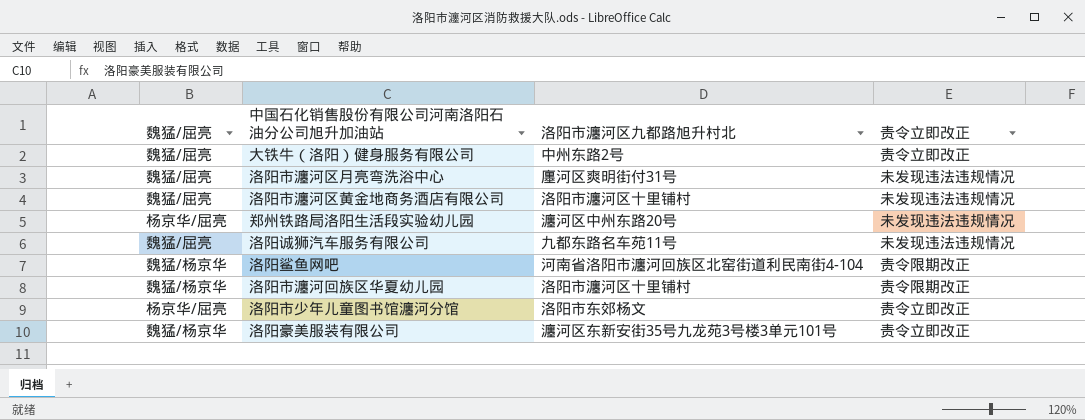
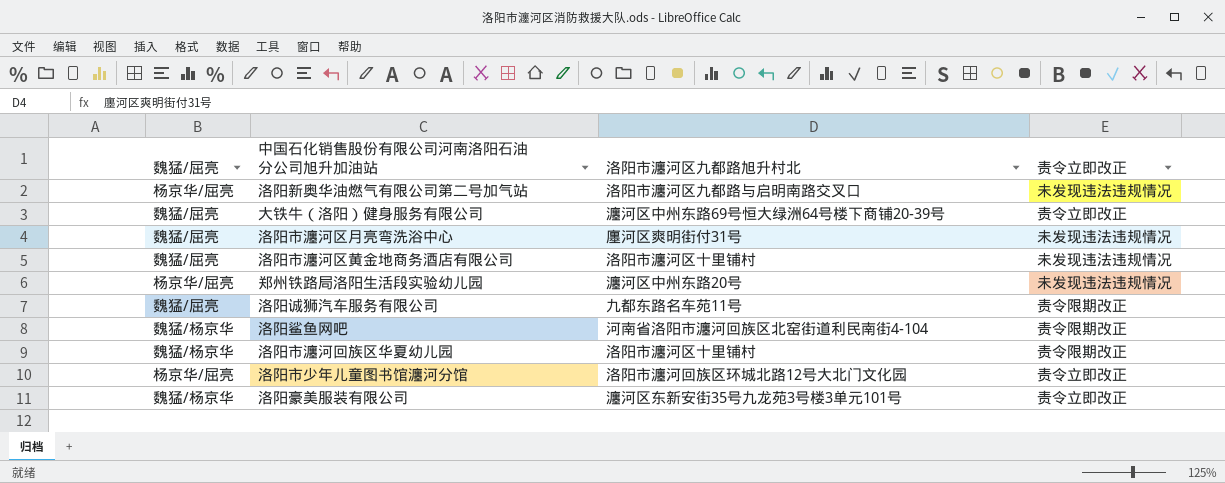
row 洛阳新奥华油燃气有限公司第二号加气站: none -> 杨京华/屈亮 | 洛阳市瀍河区九都路与启明南路交叉口 | 未发现违法违规情况
大铁牛（洛阳）健身服务有限公司 | 洛阳市瀍河区九都路旭升村北: 中州东路2号 -> 瀍河区中州东路69号恒大绿洲64号楼下商铺20-39号
洛阳诚狮汽车服务有限公司 | 责令立即改正: 未发现违法违规情况 -> 责令限期改正
洛阳市少年儿童图书馆瀍河分馆 | 洛阳市瀍河区九都路旭升村北: 洛阳市东郊杨文 -> 洛阳市瀍河回族区环城北路12号大北门文化园

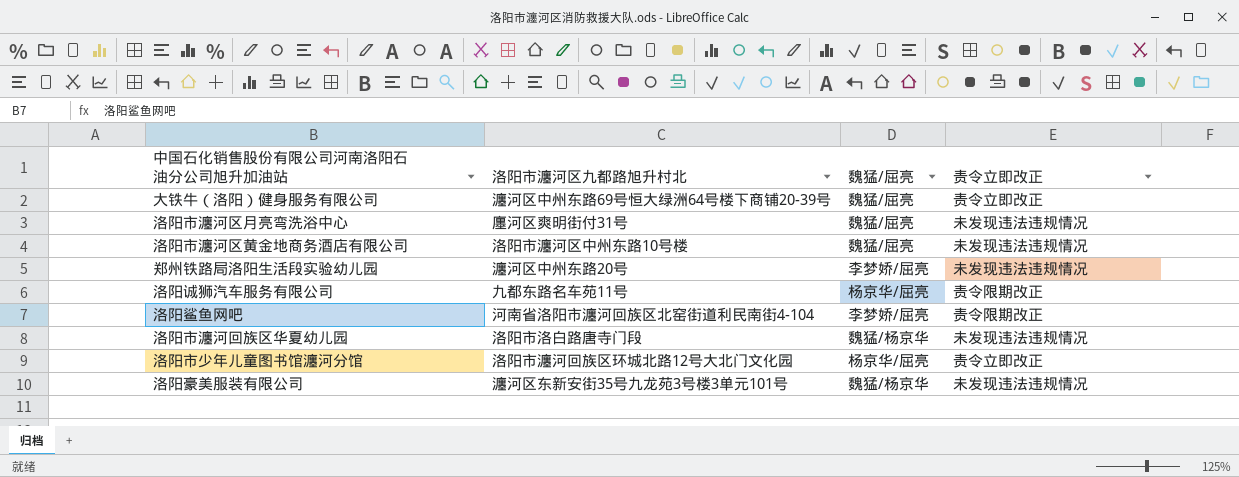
column 魏猛/屈亮 | position: 1 -> 3
row 洛阳新奥华油燃气有限公司第二号加气站: 杨京华/屈亮 | 洛阳市瀍河区九都路与启明南路交叉口 | 未发现违法违规情况 -> none
洛阳市瀍河区黄金地商务酒店有限公司 | 洛阳市瀍河区九都路旭升村北: 洛阳市瀍河区十里铺村 -> 洛阳市瀍河区中州东路10号楼
郑州铁路局洛阳生活段实验幼儿园 | 魏猛/屈亮: 杨京华/屈亮 -> 李梦娇/屈亮
洛阳诚狮汽车服务有限公司 | 魏猛/屈亮: 魏猛/屈亮 -> 杨京华/屈亮
洛阳鲨鱼网吧 | 魏猛/屈亮: 魏猛/杨京华 -> 李梦娇/屈亮
洛阳市瀍河回族区华夏幼儿园 | 洛阳市瀍河区九都路旭升村北: 洛阳市瀍河区十里铺村 -> 洛阳市洛白路唐寺门段
洛阳市瀍河回族区华夏幼儿园 | 责令立即改正: 责令限期改正 -> 未发现违法违规情况
洛阳豪美服装有限公司 | 责令立即改正: 责令立即改正 -> 未发现违法违规情况

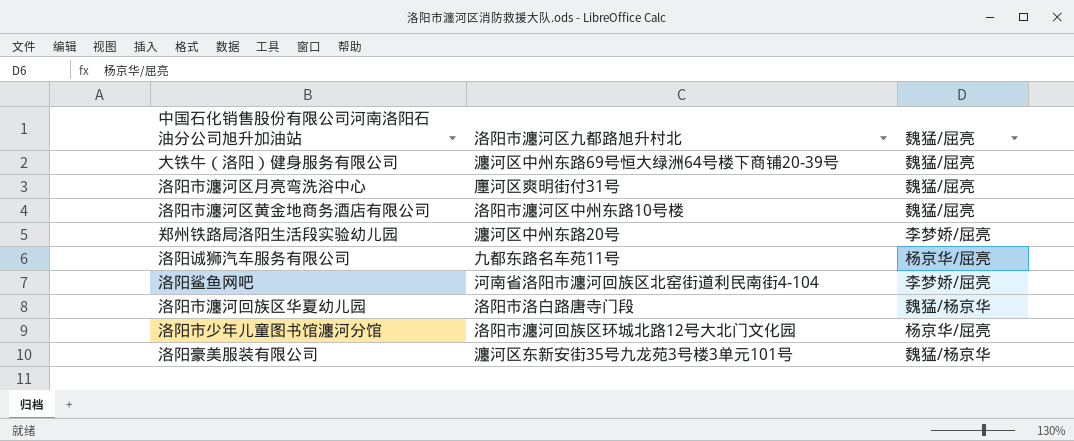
column 责令立即改正 | position: 4 -> none

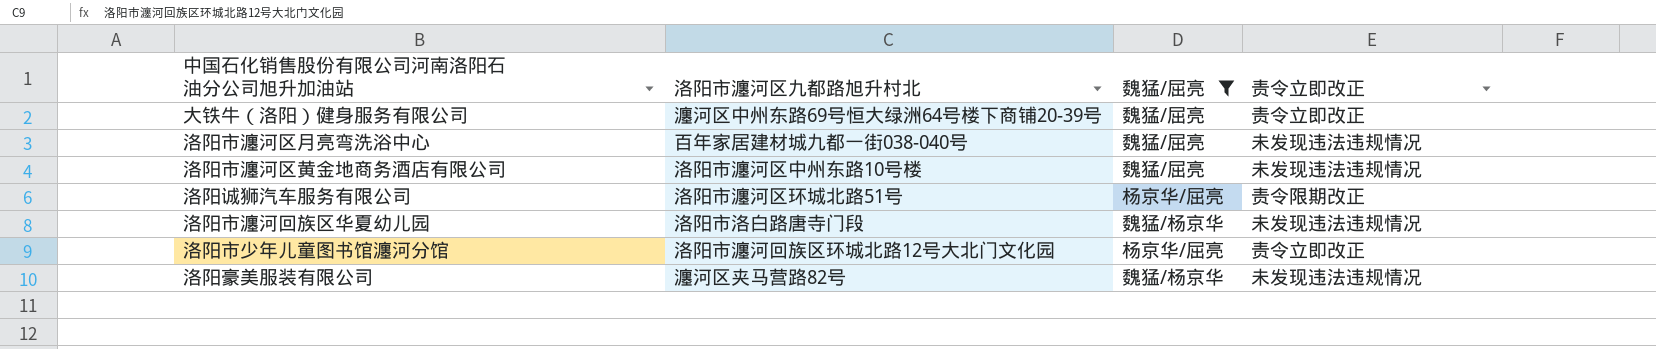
filter: none -> 魏猛/屈亮 != 李梦娇/屈亮
column 责令立即改正 | position: none -> 4
洛阳市瀍河区月亮弯洗浴中心 | 洛阳市瀍河区九都路旭升村北: 廛河区爽明街付31号 -> 百年家居建材城九都一街038-040号
洛阳诚狮汽车服务有限公司 | 洛阳市瀍河区九都路旭升村北: 九都东路名车苑11号 -> 洛阳市瀍河区环城北路51号
洛阳豪美服装有限公司 | 洛阳市瀍河区九都路旭升村北: 瀍河区东新安街35号九龙苑3号楼3单元101号 -> 瀍河区夹马营路82号

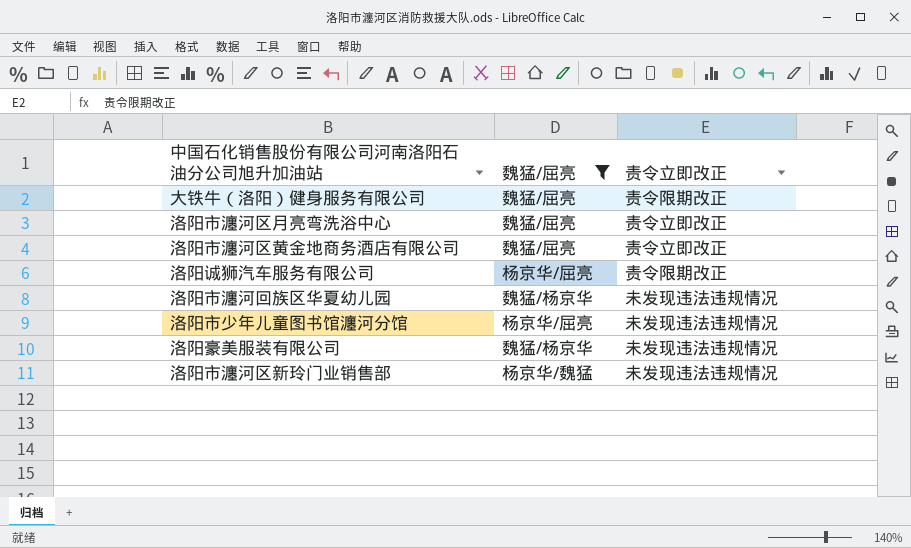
column 洛阳市瀍河区九都路旭升村北 | position: 2 -> none
大铁牛（洛阳）健身服务有限公司 | 责令立即改正: 责令立即改正 -> 责令限期改正
洛阳市瀍河区月亮弯洗浴中心 | 责令立即改正: 未发现违法违规情况 -> 责令立即改正
洛阳市瀍河区黄金地商务酒店有限公司 | 责令立即改正: 未发现违法违规情况 -> 责令立即改正
洛阳市少年儿童图书馆瀍河分馆 | 责令立即改正: 责令立即改正 -> 未发现违法违规情况
row 洛阳市瀍河区新玲门业销售部: none -> 杨京华/魏猛 | 未发现违法违规情况

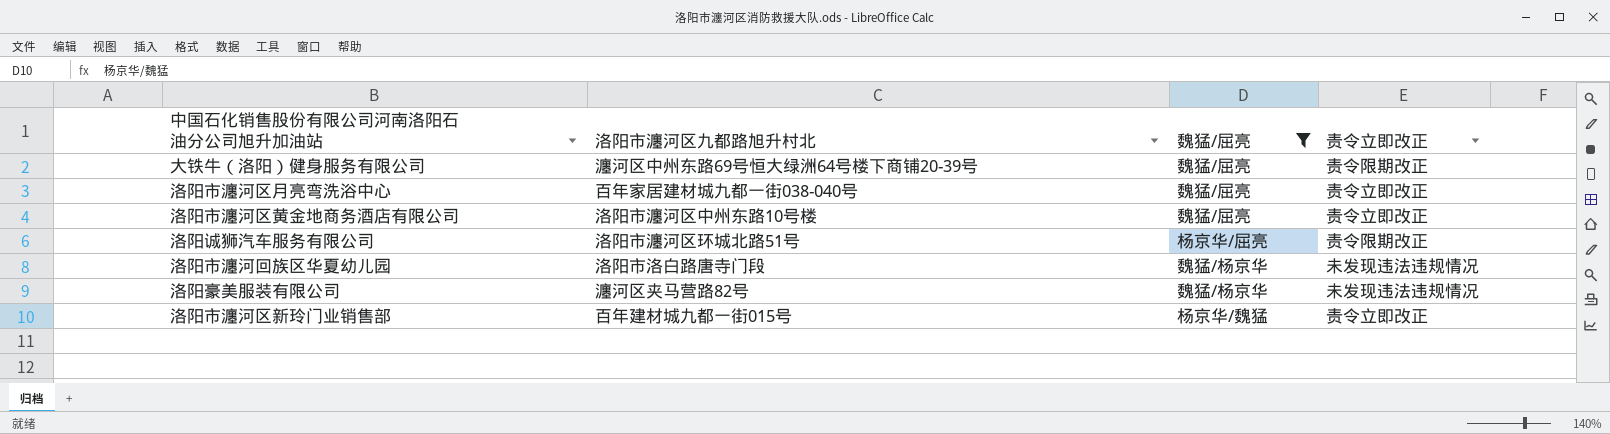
column 洛阳市瀍河区九都路旭升村北 | position: none -> 2
row 洛阳市少年儿童图书馆瀍河分馆: 杨京华/屈亮 | 未发现违法违规情况 -> none
洛阳市瀍河区新玲门业销售部 | 责令立即改正: 未发现违法违规情况 -> 责令立即改正

